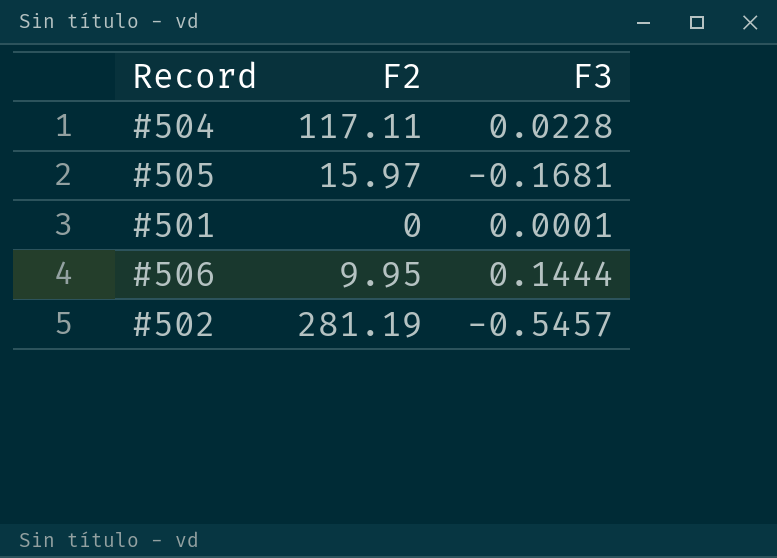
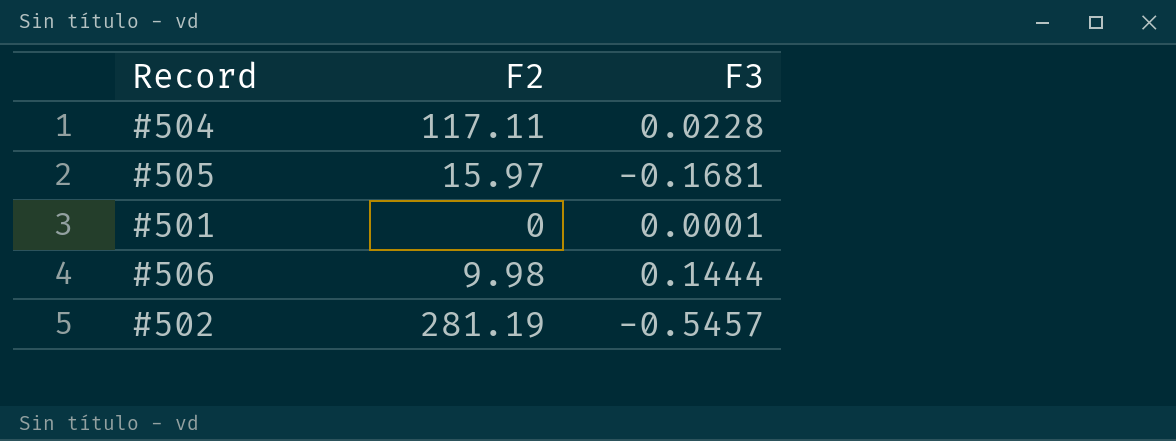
#506 | F2: 9.95 -> 9.98

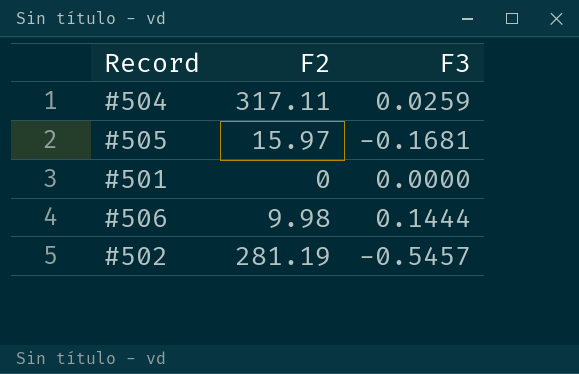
#504 | F2: 117.11 -> 317.11
#504 | F3: 0.0228 -> 0.0259
#501 | F3: 0.0001 -> 0.0000

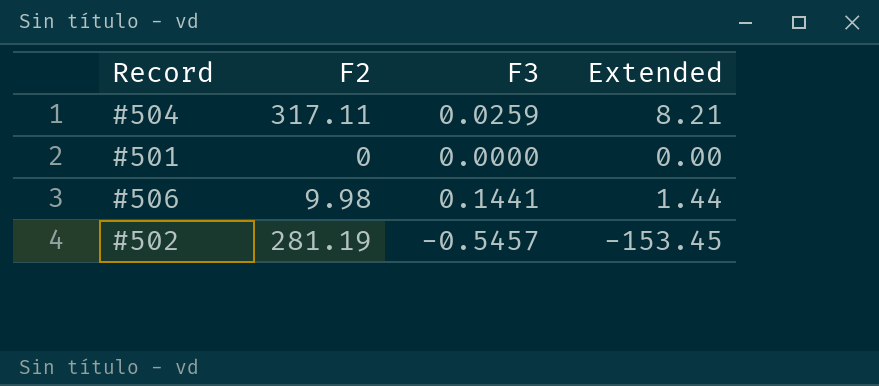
column Extended | formula: none -> [F2] * [F3]
row #505: 15.97 | -0.1681 -> none
#506 | F3: 0.1444 -> 0.1441

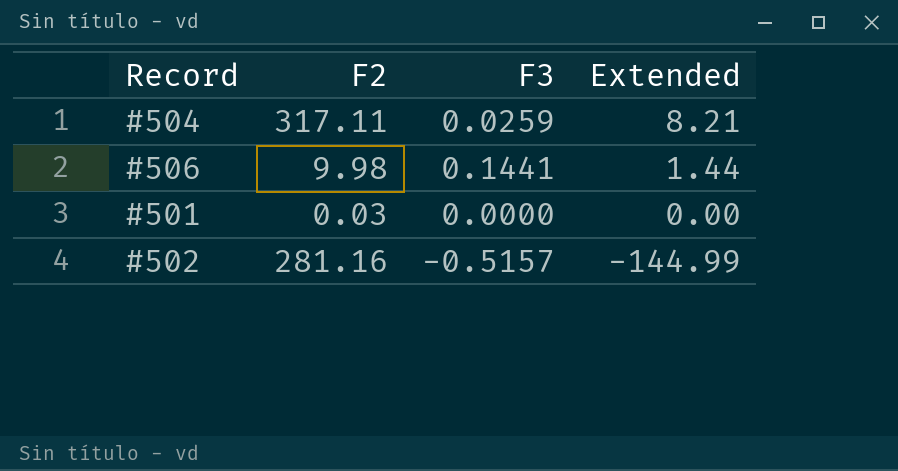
row order: none -> Extended descending
#501 | F2: 0 -> 0.03
#502 | F2: 281.19 -> 281.16
#502 | F3: -0.5457 -> -0.5157
#502 | Extended: -153.45 -> -144.99

